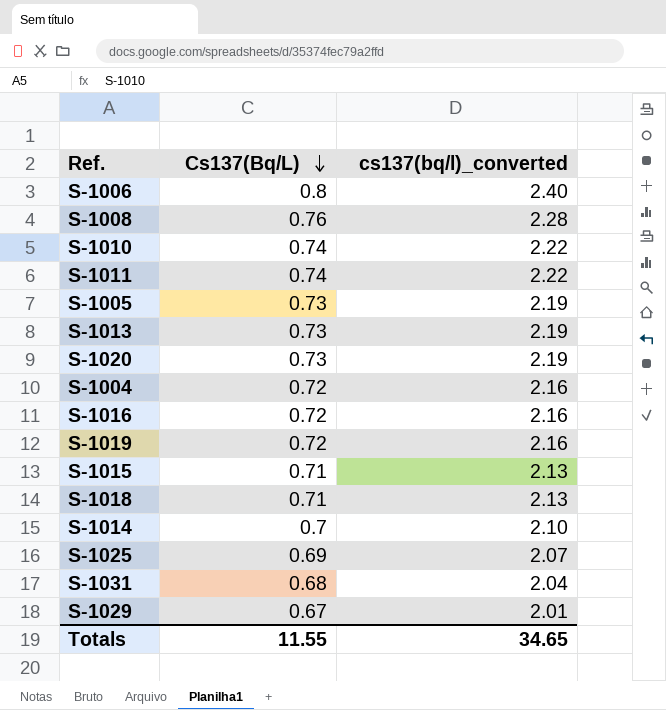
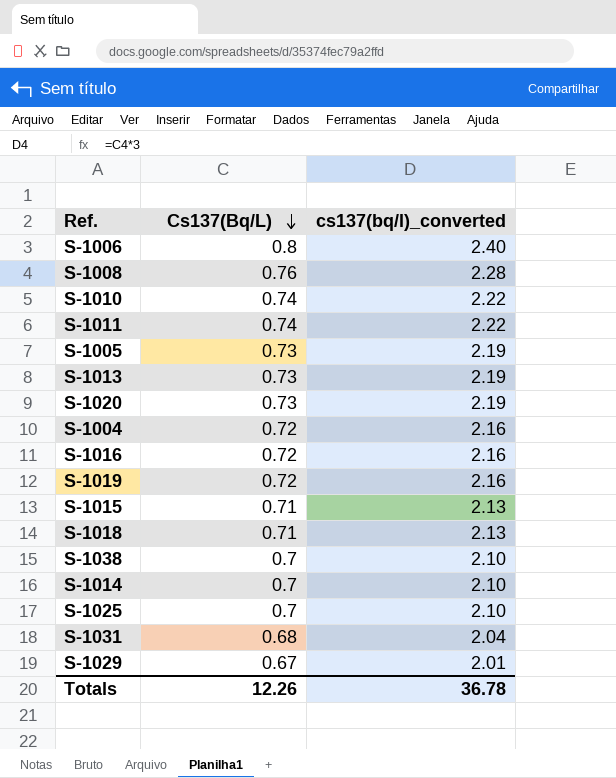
row S-1038: none -> 0.7 | 2.10
S-1025 | Cs137(Bq/L): 0.69 -> 0.7
S-1025 | cs137(bq/l)_converted: 2.07 -> 2.10
Totals | Cs137(Bq/L): 11.55 -> 12.26
Totals | cs137(bq/l)_converted: 34.65 -> 36.78

